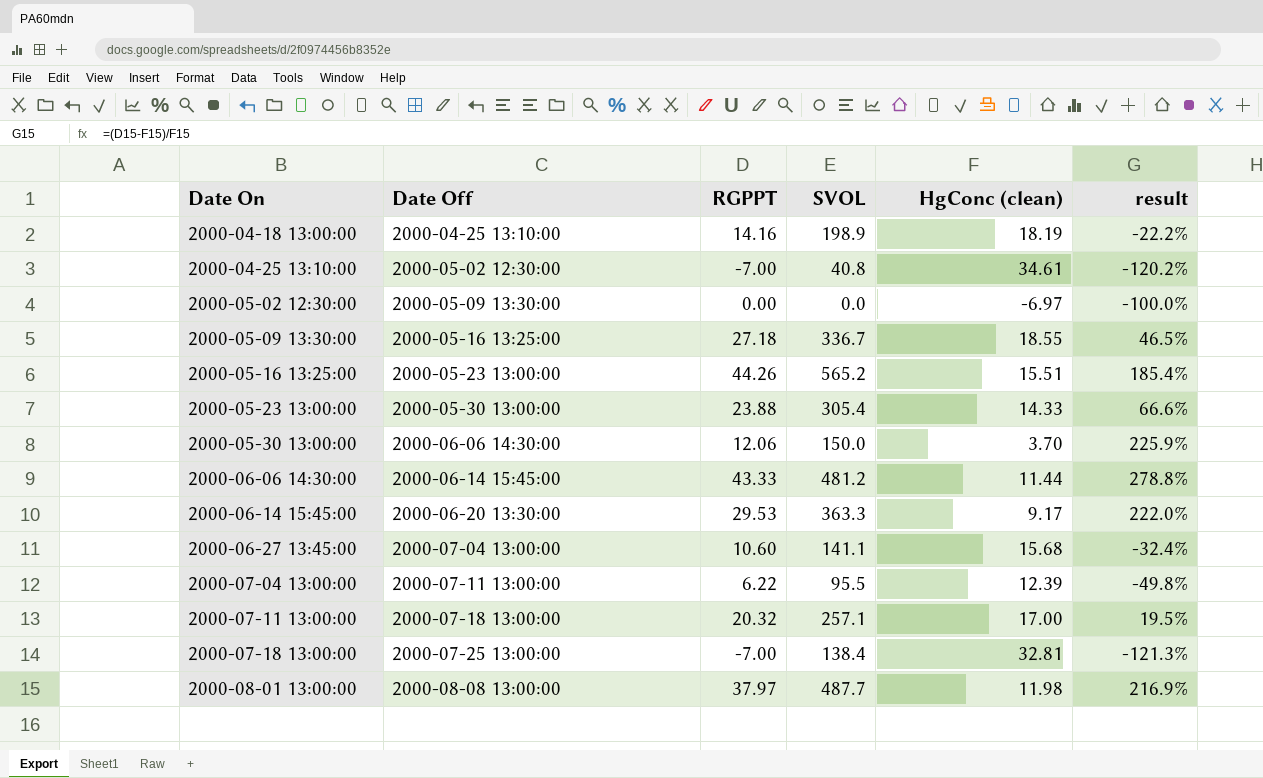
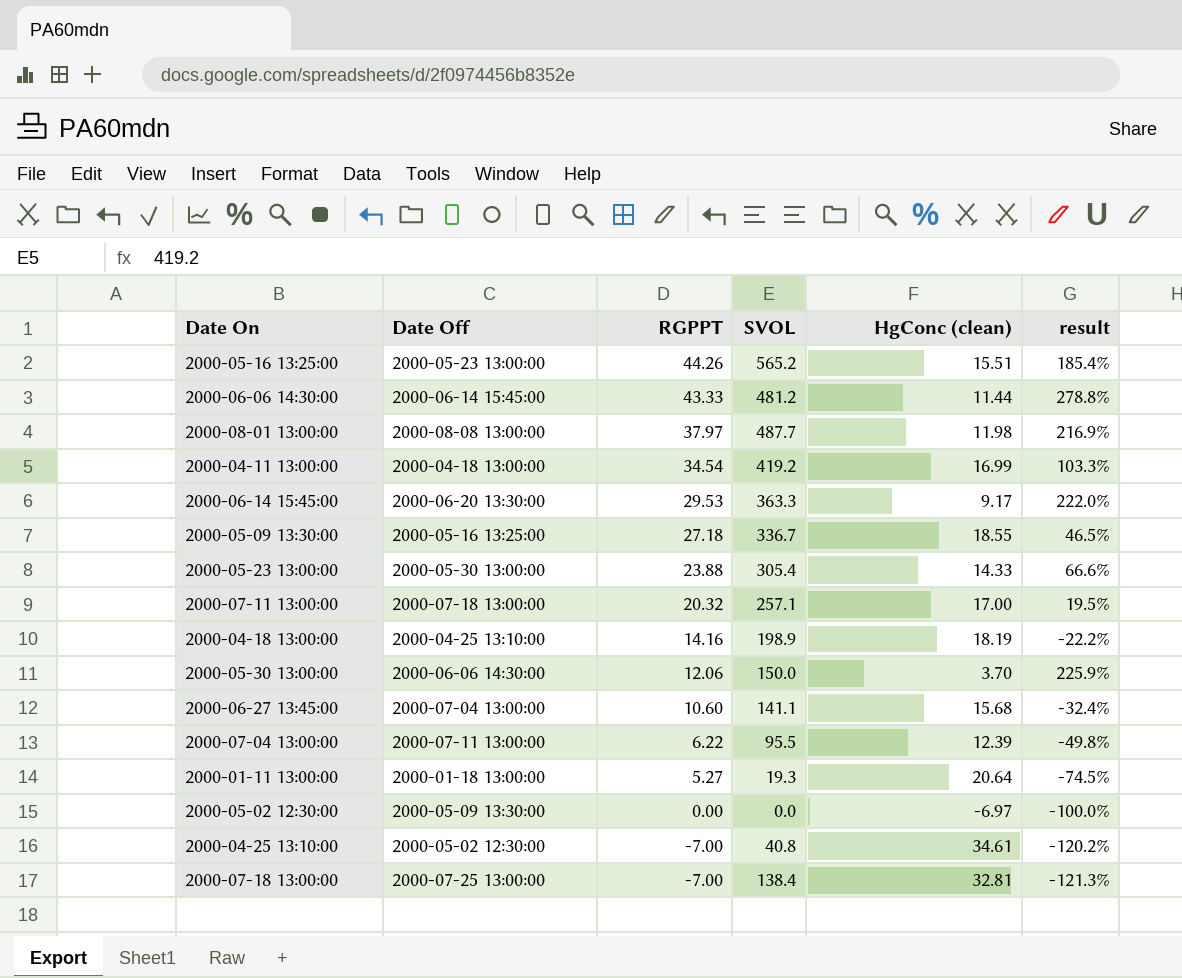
row order: Date On ascending -> RGPPT descending
row 2000-04-11 13:00:00: none -> 2000-04-18 13:00:00 | 34.54 | 419.2 | 16.99 | 103.3%
row 2000-01-11 13:00:00: none -> 2000-01-18 13:00:00 | 5.27 | 19.3 | 20.64 | -74.5%

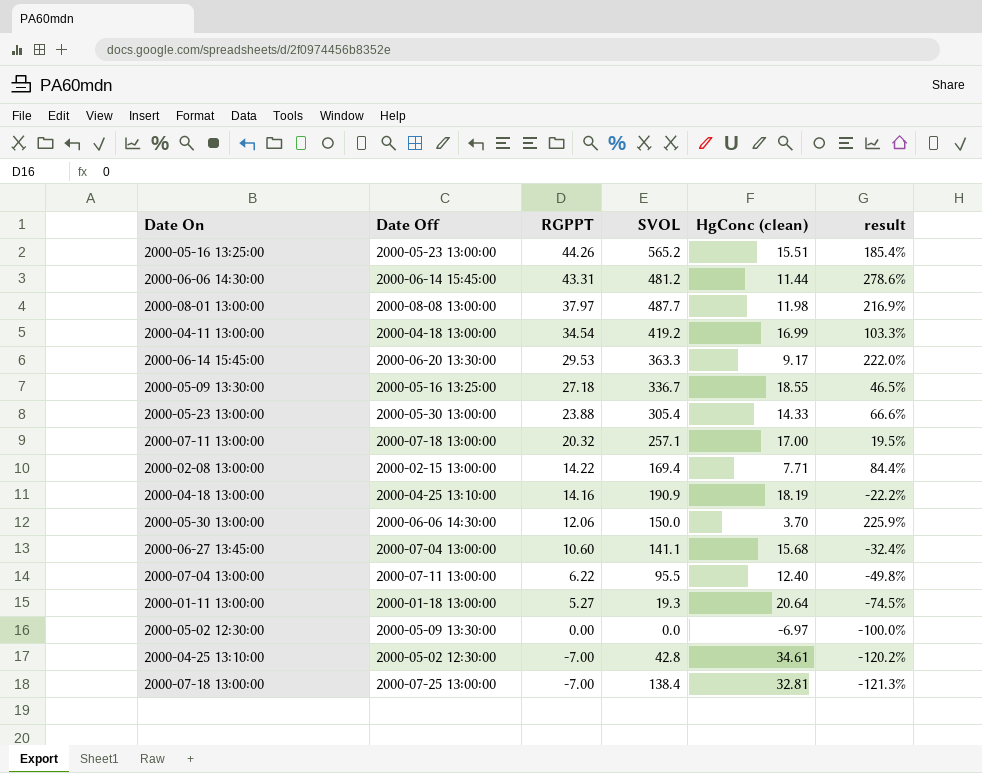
2000-06-06 14:30:00 | RGPPT: 43.33 -> 43.31
2000-06-06 14:30:00 | result: 278.8% -> 278.6%
row 2000-02-08 13:00:00: none -> 2000-02-15 13:00:00 | 14.22 | 169.4 | 7.71 | 84.4%
2000-04-18 13:00:00 | SVOL: 198.9 -> 190.9
2000-07-04 13:00:00 | HgConc (clean): 12.39 -> 12.40
2000-04-25 13:10:00 | SVOL: 40.8 -> 42.8

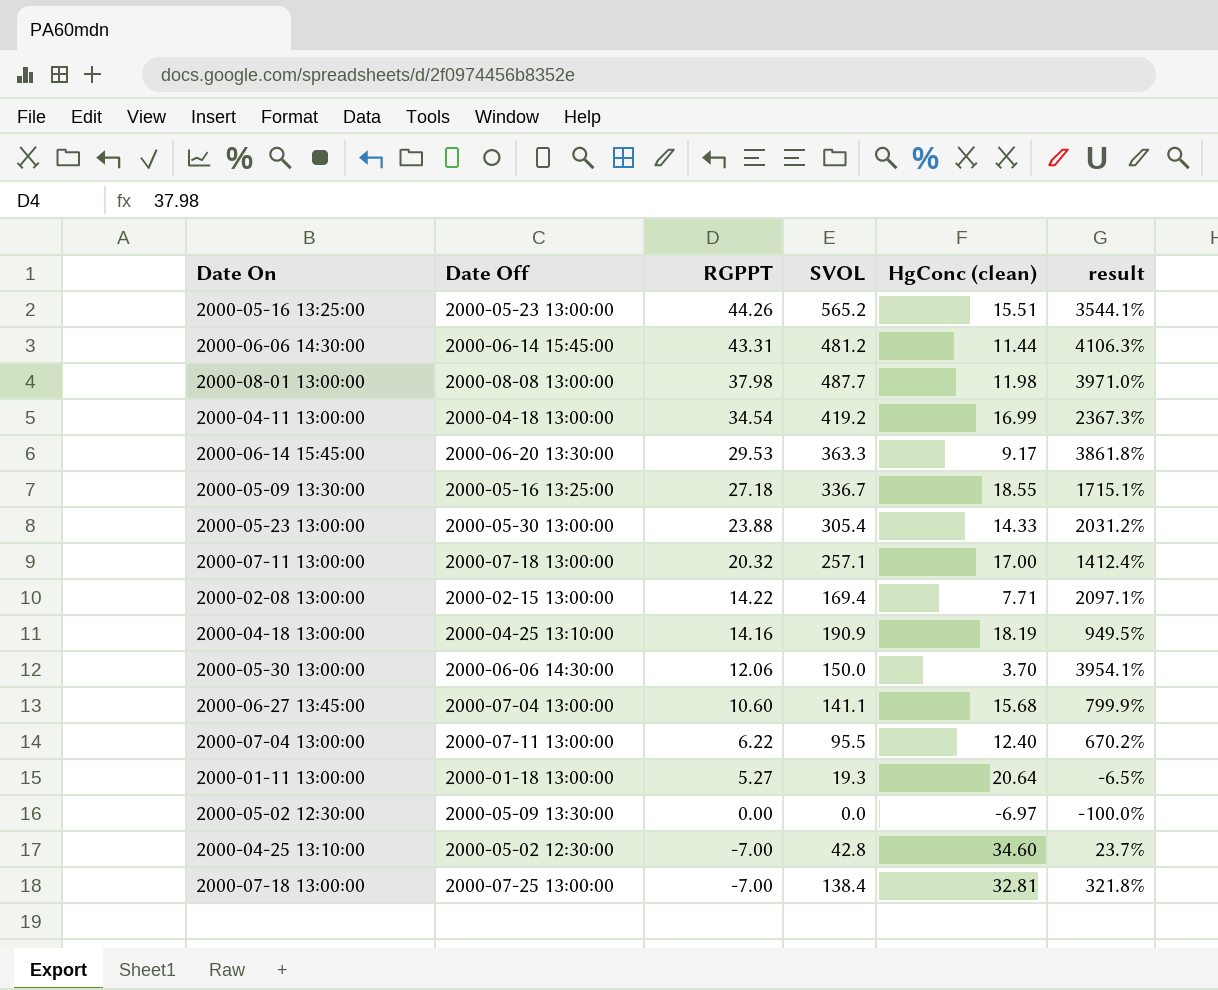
column result | formula: ([RGPPT] - [HgConc (clean)]) / [HgConc (clean)] -> ([SVOL] - [HgConc (clean)]) / [HgConc (clean)]
2000-08-01 13:00:00 | RGPPT: 37.97 -> 37.98
2000-04-25 13:10:00 | HgConc (clean): 34.61 -> 34.60

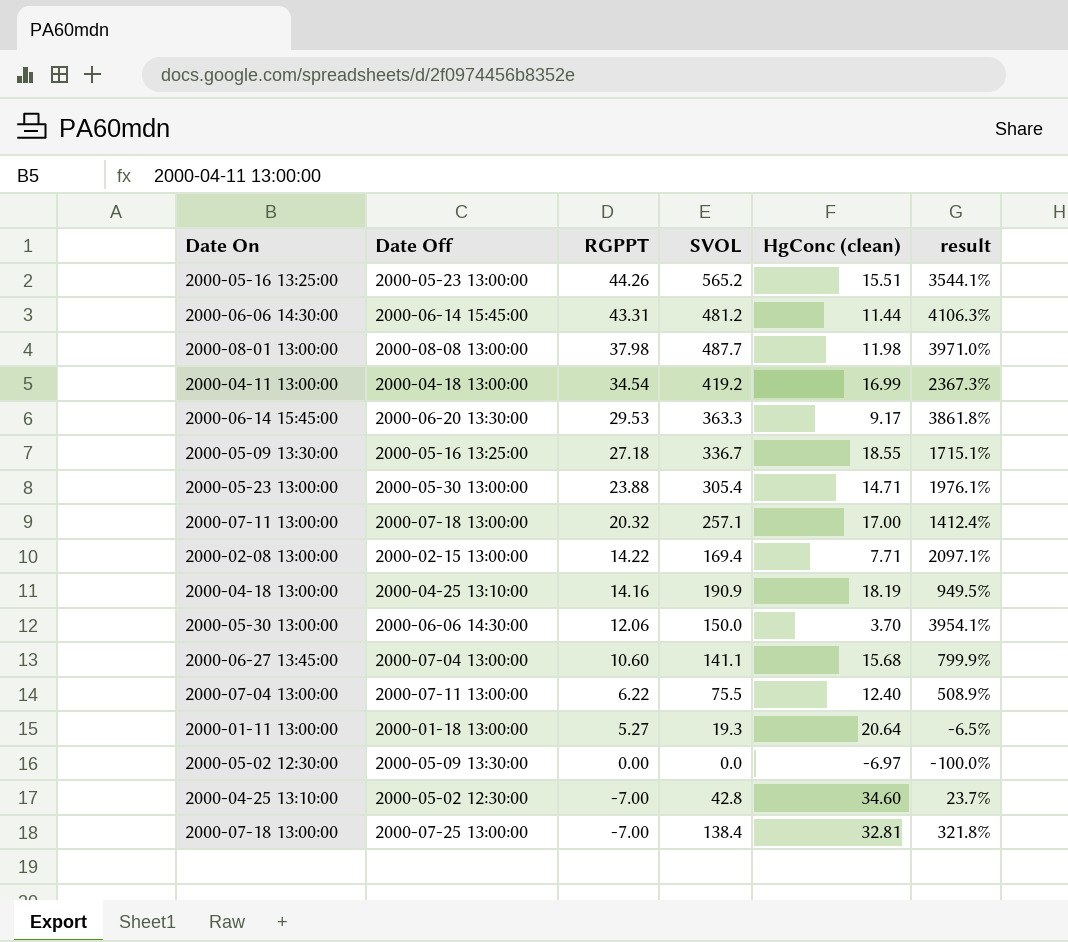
2000-05-23 13:00:00 | HgConc (clean): 14.33 -> 14.71
2000-05-23 13:00:00 | result: 2031.2% -> 1976.1%
2000-07-04 13:00:00 | SVOL: 95.5 -> 75.5
2000-07-04 13:00:00 | result: 670.2% -> 508.9%

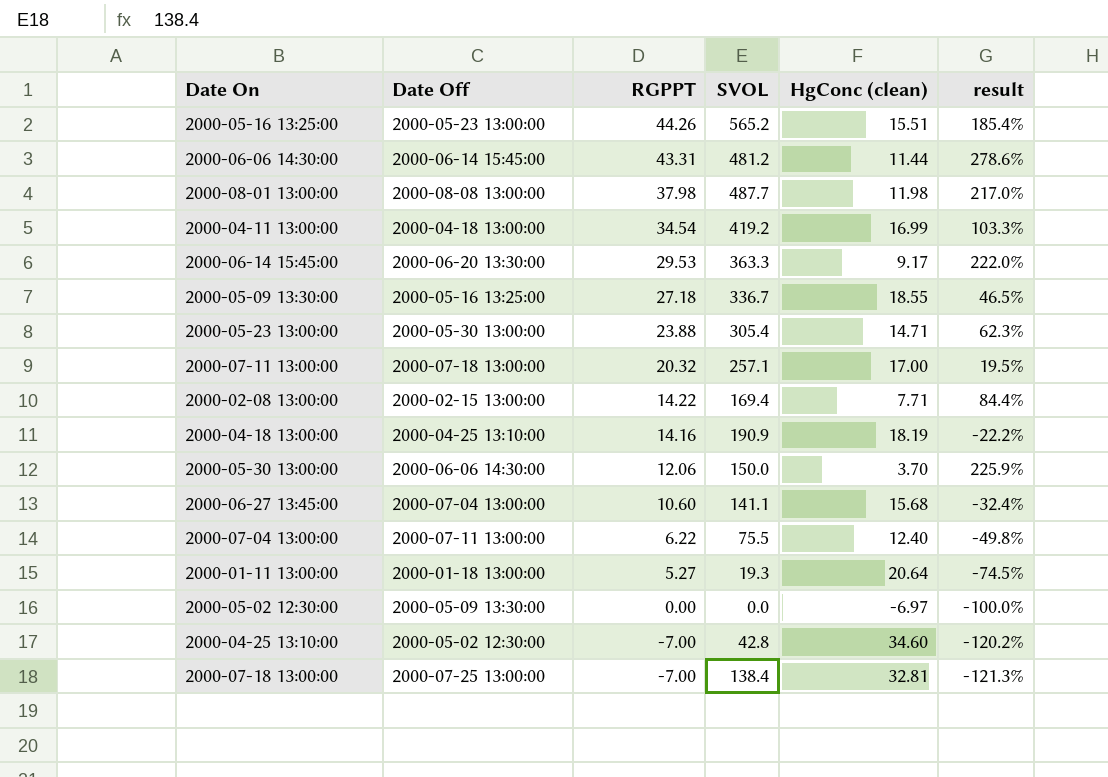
column result | formula: ([SVOL] - [HgConc (clean)]) / [HgConc (clean)] -> ([RGPPT] - [HgConc (clean)]) / [HgConc (clean)]

